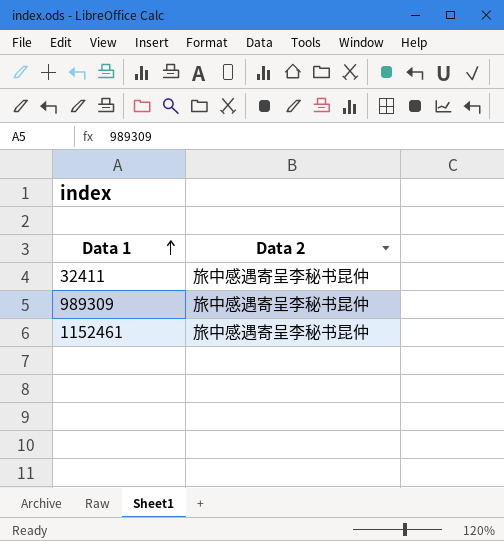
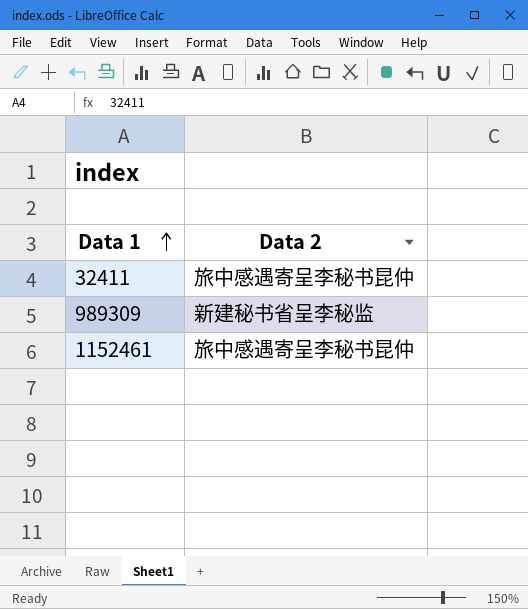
989309 | Data 2: 旅中感遇寄呈李秘书昆仲 -> 新建秘书省呈李秘监

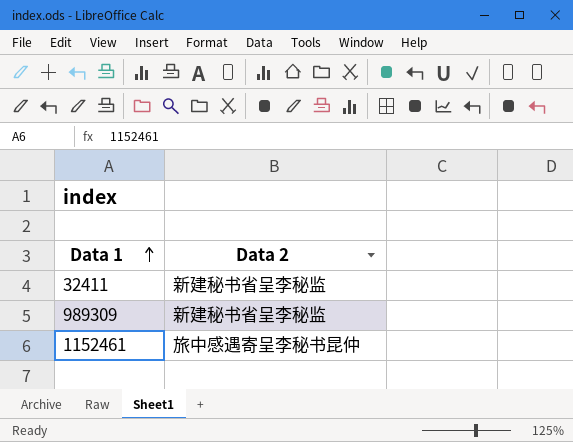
32411 | Data 2: 旅中感遇寄呈李秘书昆仲 -> 新建秘书省呈李秘监

